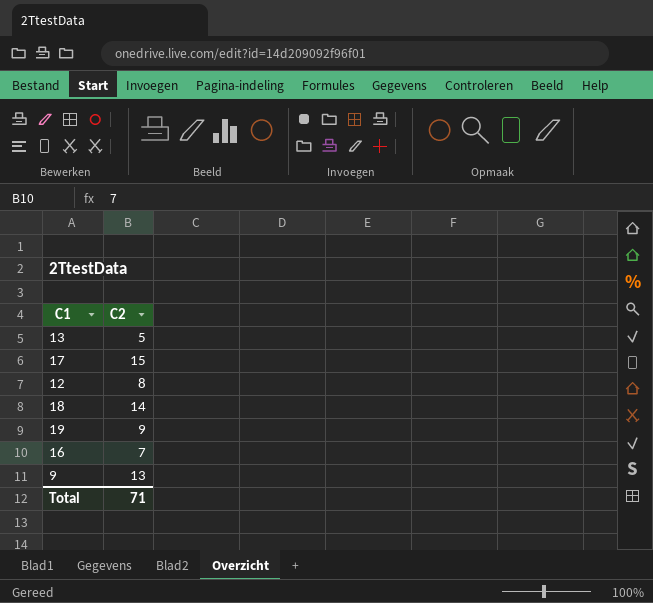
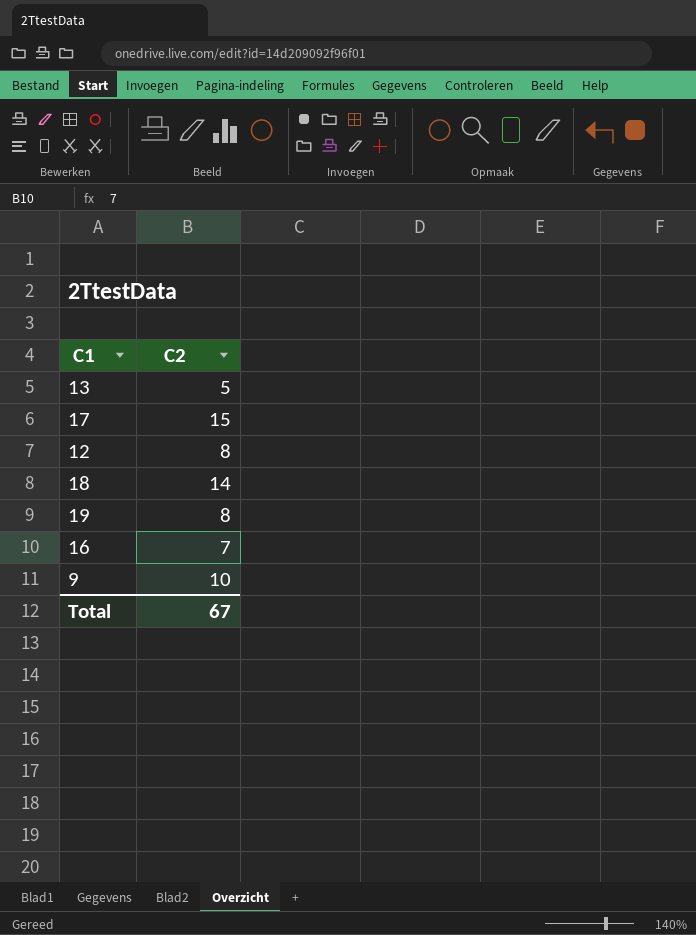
19 | C2: 9 -> 8
9 | C2: 13 -> 10
Total | C2: 71 -> 67

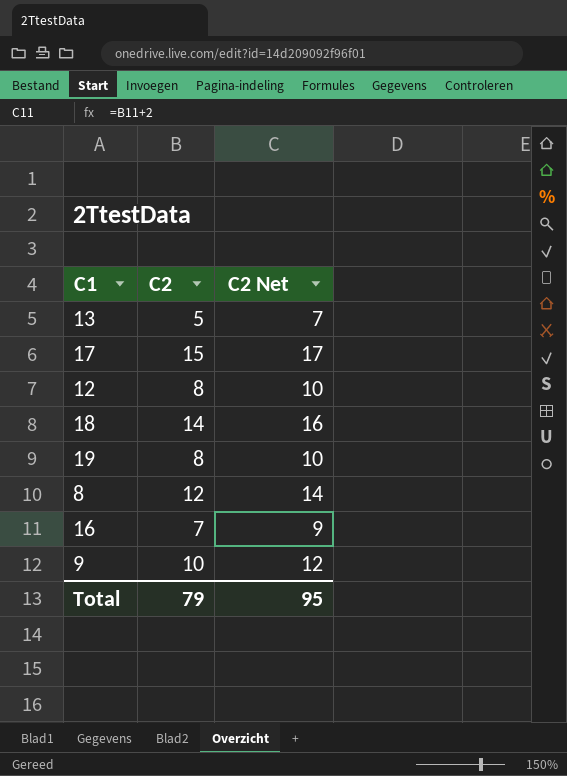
column C2 Net | formula: none -> [C2] + 2
row 8: none -> 12 | 14
Total | C2: 67 -> 79

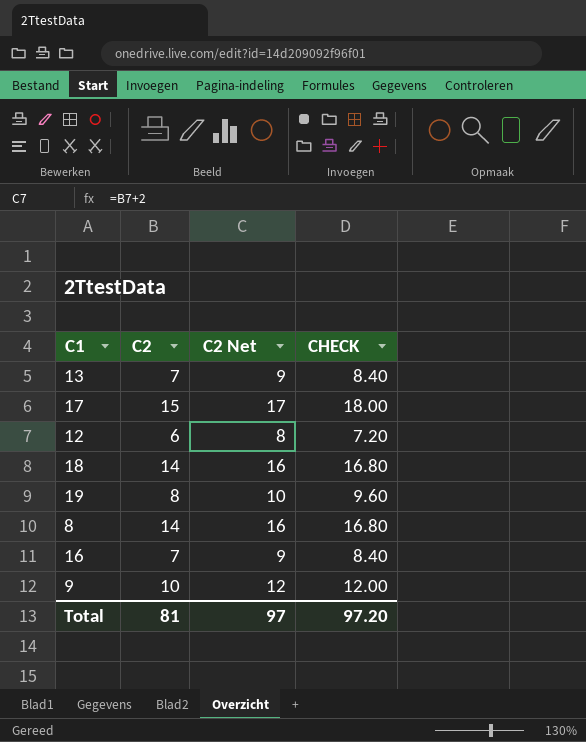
column CHECK | formula: none -> [C2] * 1.2
13 | C2: 5 -> 7
13 | C2 Net: 7 -> 9
12 | C2: 8 -> 6
12 | C2 Net: 10 -> 8
8 | C2: 12 -> 14
8 | C2 Net: 14 -> 16
Total | C2: 79 -> 81
Total | C2 Net: 95 -> 97

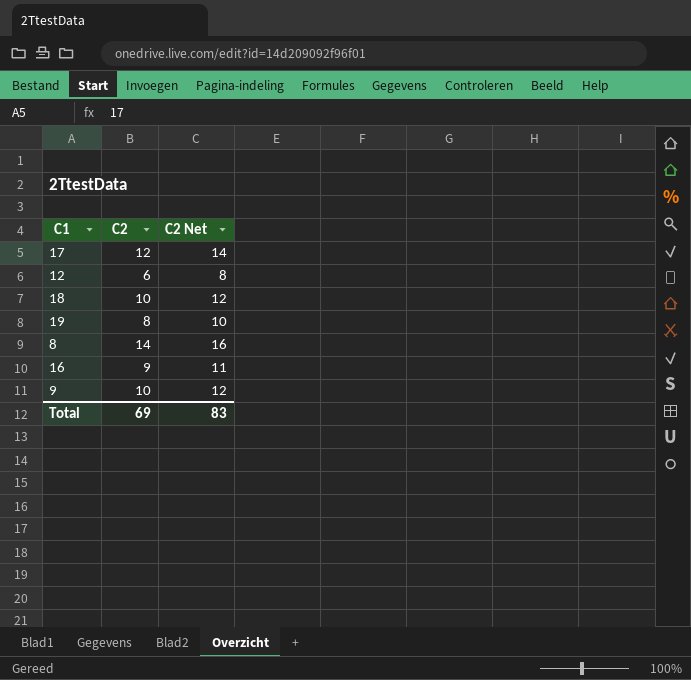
column CHECK | formula: [C2] * 1.2 -> none
row 13: 7 | 9 | 8.40 -> none
17 | C2: 15 -> 12
17 | C2 Net: 17 -> 14
18 | C2: 14 -> 10
18 | C2 Net: 16 -> 12
16 | C2: 7 -> 9
16 | C2 Net: 9 -> 11
Total | C2: 81 -> 69
Total | C2 Net: 97 -> 83

